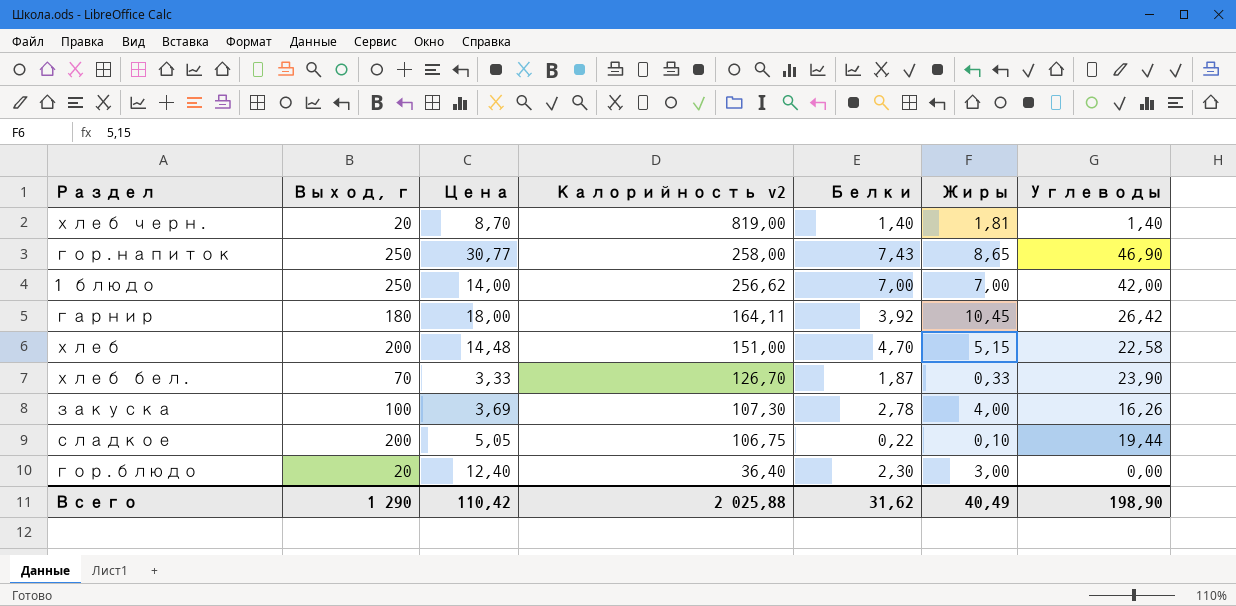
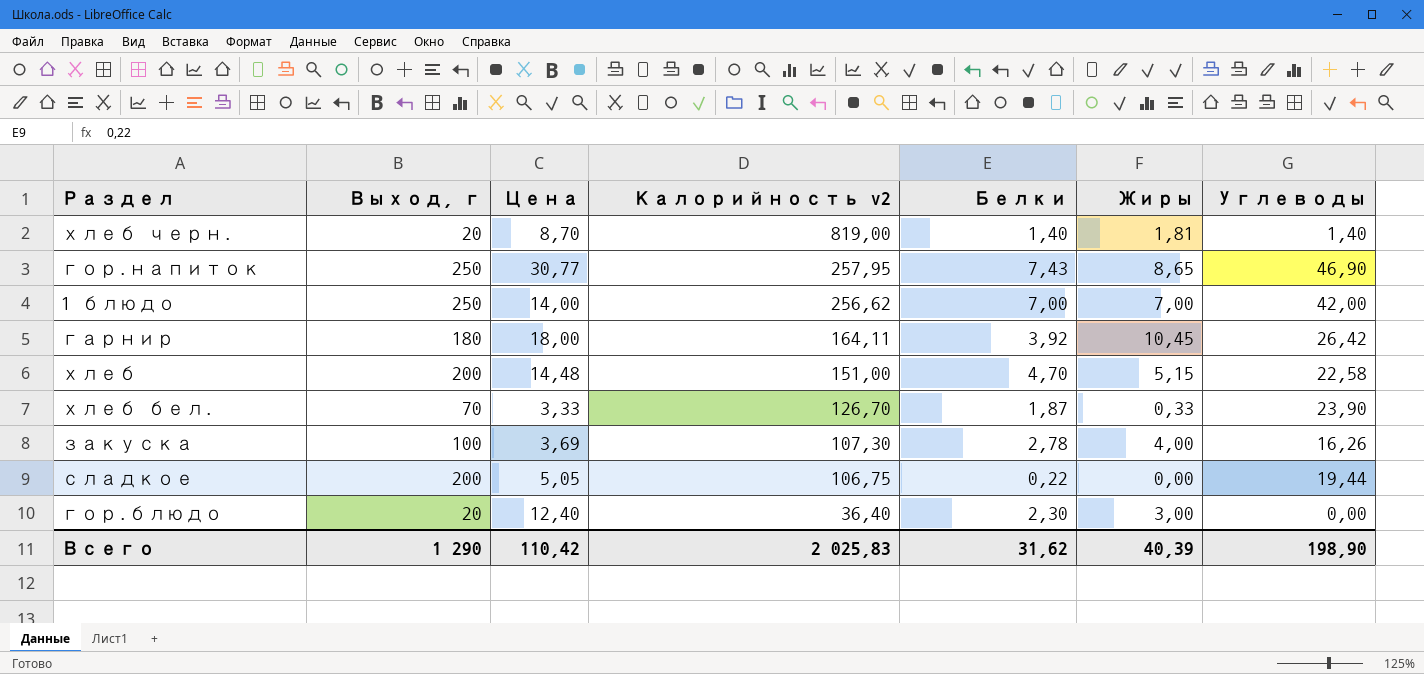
гор.напиток | Калорийность v2: 258,00 -> 257,95
сладкое | Жиры: 0,10 -> 0,00
Всего | Калорийность v2: 2 025,88 -> 2 025,83
Всего | Жиры: 40,49 -> 40,39

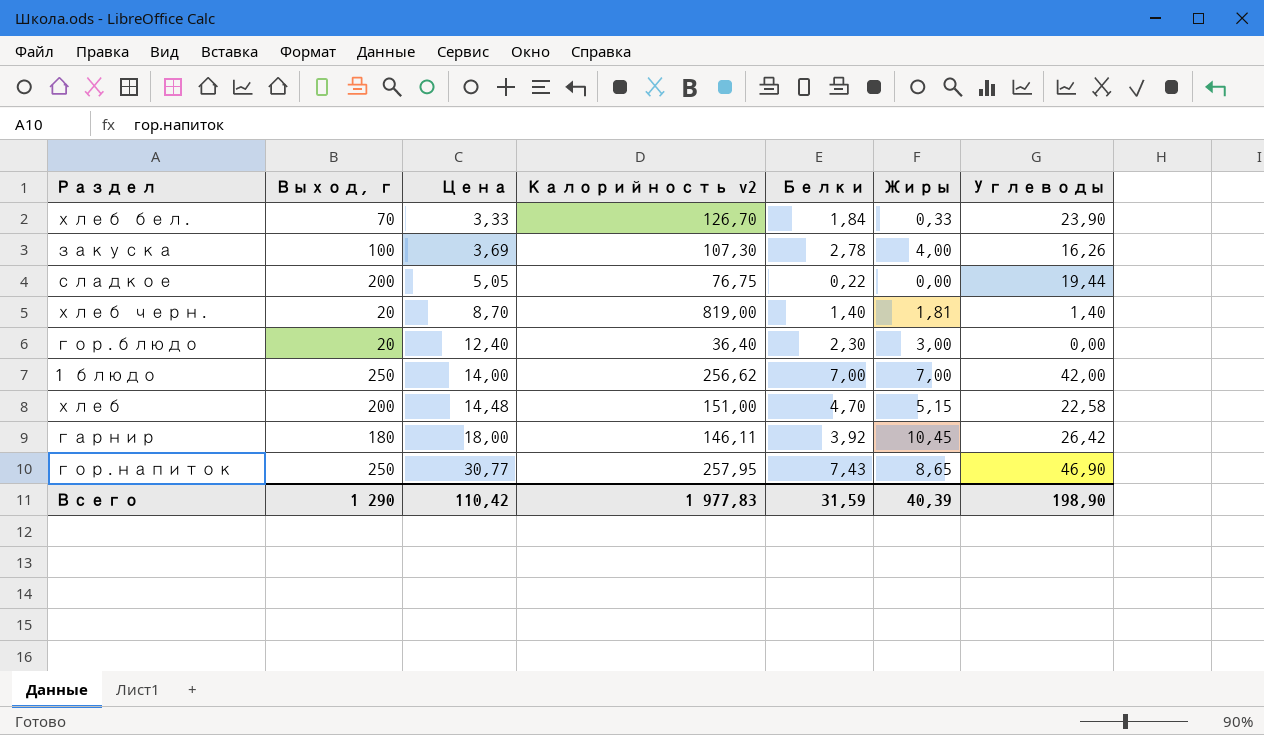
row order: Калорийность v2 descending -> Цена ascending
хлеб бел. | Белки: 1,87 -> 1,84
сладкое | Калорийность v2: 106,75 -> 76,75
гарнир | Калорийность v2: 164,11 -> 146,11
Всего | Калорийность v2: 2 025,83 -> 1 977,83
Всего | Белки: 31,62 -> 31,59

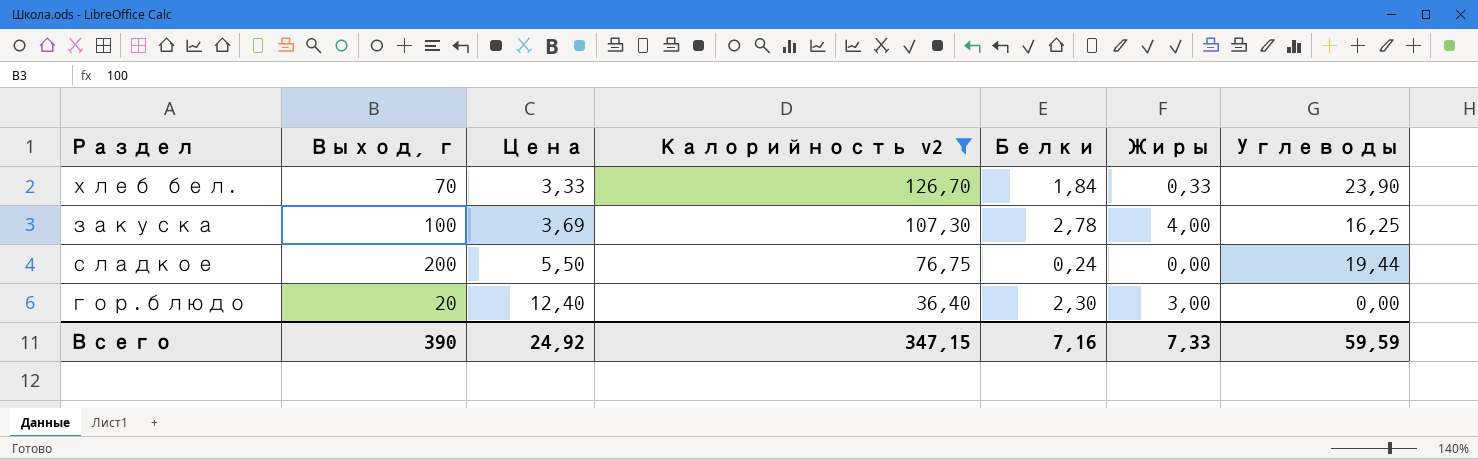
filter: none -> Калорийность v2 <= 126,70
закуска | Углеводы: 16,26 -> 16,25
сладкое | Цена: 5,05 -> 5,50
сладкое | Белки: 0,22 -> 0,24
Всего | Выход, г: 1 290 -> 390
Всего | Цена: 110,42 -> 24,92
Всего | Калорийность v2: 1 977,83 -> 347,15
Всего | Белки: 31,59 -> 7,16
Всего | Жиры: 40,39 -> 7,33
Всего | Углеводы: 198,90 -> 59,59

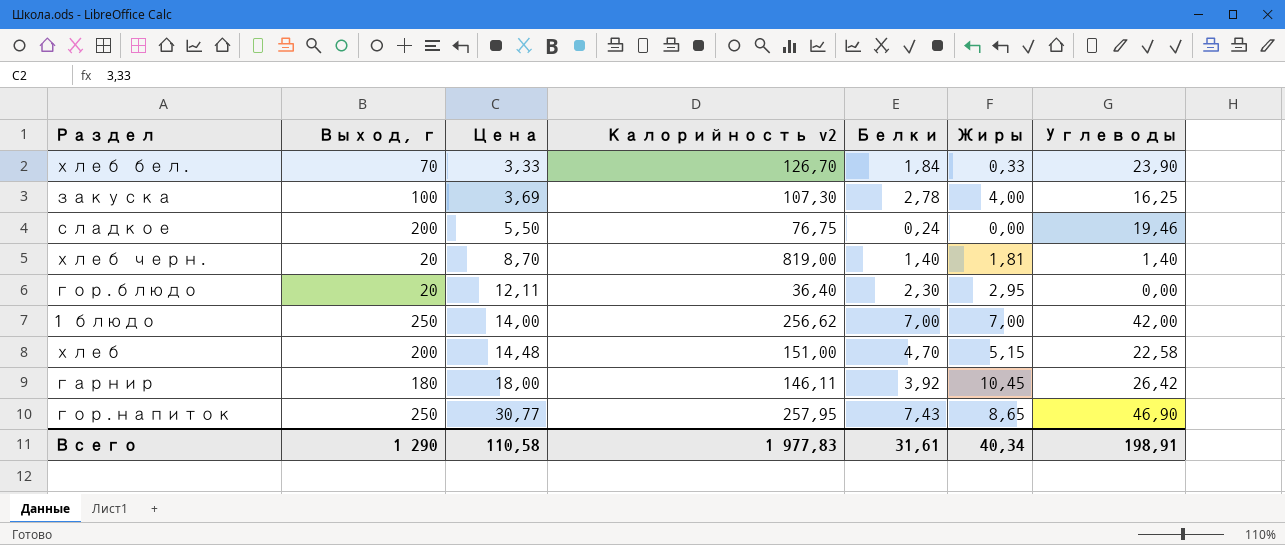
filter: Калорийность v2 <= 126,70 -> none
сладкое | Углеводы: 19,44 -> 19,46
гор.блюдо | Цена: 12,40 -> 12,11
гор.блюдо | Жиры: 3,00 -> 2,95
Всего | Выход, г: 390 -> 1 290
Всего | Цена: 24,92 -> 110,58
Всего | Калорийность v2: 347,15 -> 1 977,83
Всего | Белки: 7,16 -> 31,61
Всего | Жиры: 7,33 -> 40,34
Всего | Углеводы: 59,59 -> 198,91

